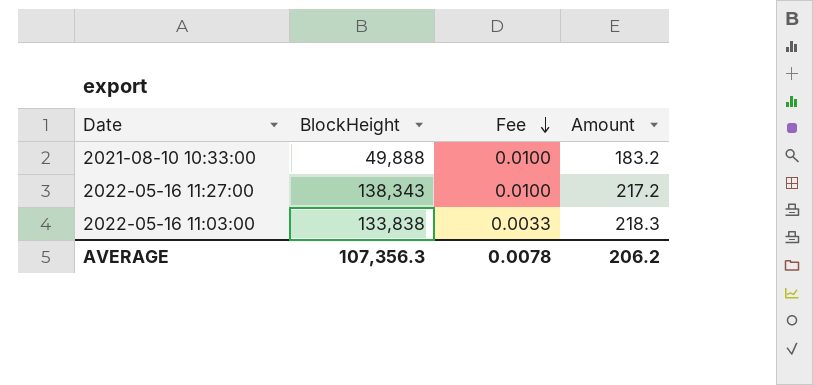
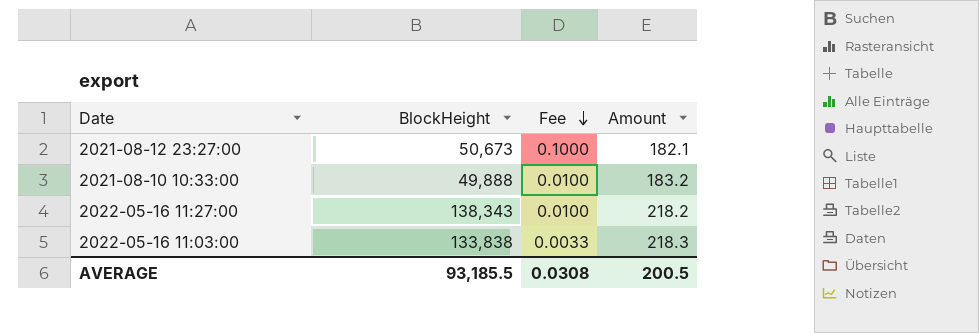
row 2021-08-12 23:27:00: none -> 50,673 | 0.1000 | 182.1
2022-05-16 11:27:00 | Amount: 217.2 -> 218.2
AVERAGE | BlockHeight: 107,356.3 -> 93,185.5
AVERAGE | Fee: 0.0078 -> 0.0308
AVERAGE | Amount: 206.2 -> 200.5

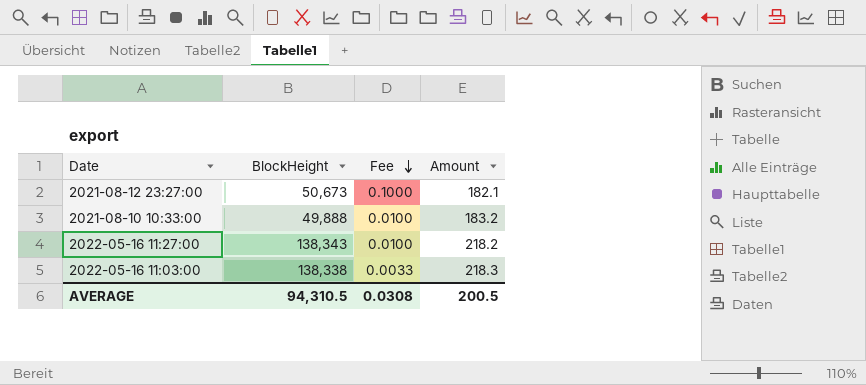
2022-05-16 11:03:00 | BlockHeight: 133,838 -> 138,338
AVERAGE | BlockHeight: 93,185.5 -> 94,310.5

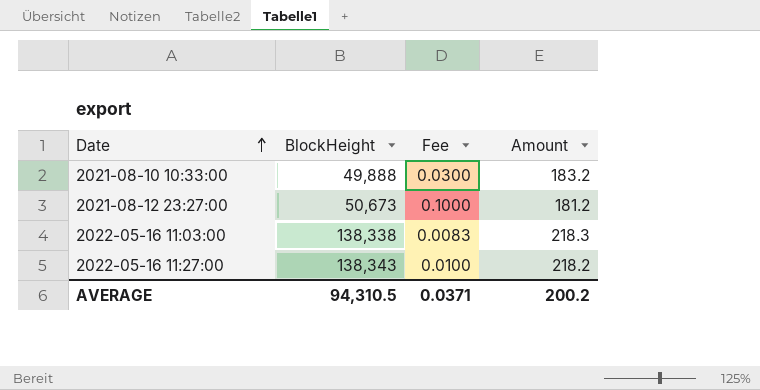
row order: Fee descending -> Date ascending
2021-08-10 10:33:00 | Fee: 0.0100 -> 0.0300
2021-08-12 23:27:00 | Amount: 182.1 -> 181.2
2022-05-16 11:03:00 | Fee: 0.0033 -> 0.0083
AVERAGE | Fee: 0.0308 -> 0.0371
AVERAGE | Amount: 200.5 -> 200.2

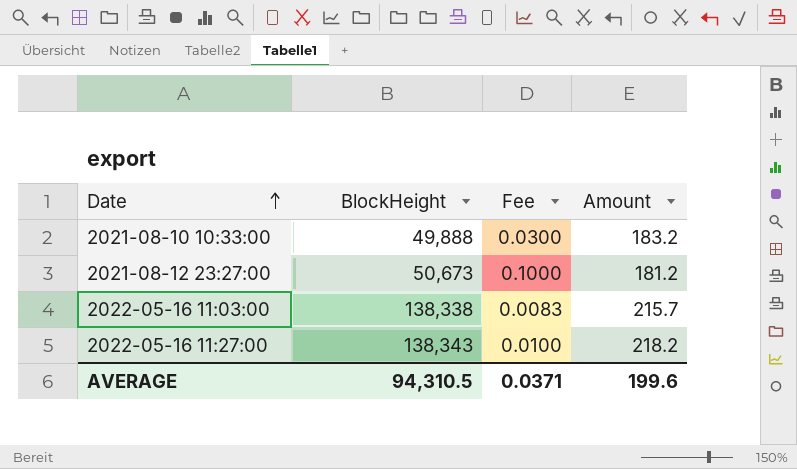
2022-05-16 11:03:00 | Amount: 218.3 -> 215.7
AVERAGE | Amount: 200.2 -> 199.6

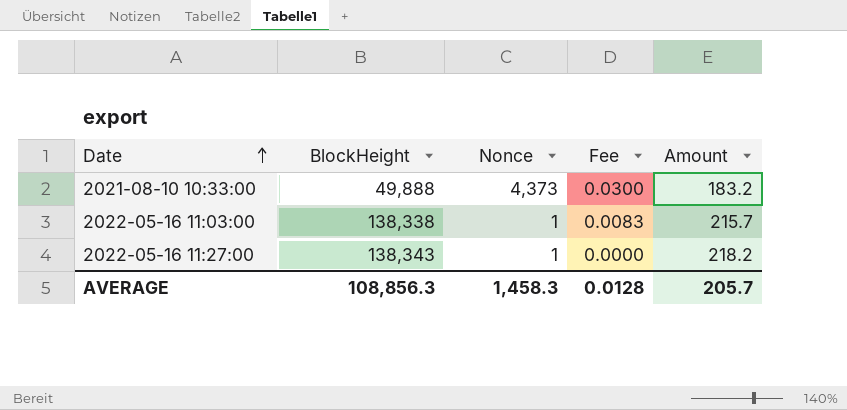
column Nonce | position: none -> 3
row 2021-08-12 23:27:00: 50,673 | 0.1000 | 181.2 -> none
2022-05-16 11:27:00 | Fee: 0.0100 -> 0.0000
AVERAGE | BlockHeight: 94,310.5 -> 108,856.3
AVERAGE | Fee: 0.0371 -> 0.0128
AVERAGE | Amount: 199.6 -> 205.7

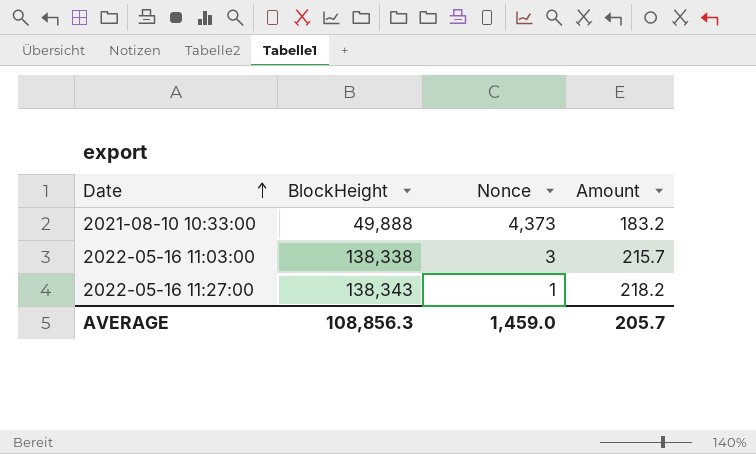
column Fee | position: 4 -> none
2022-05-16 11:03:00 | Nonce: 1 -> 3
AVERAGE | Nonce: 1,458.3 -> 1,459.0

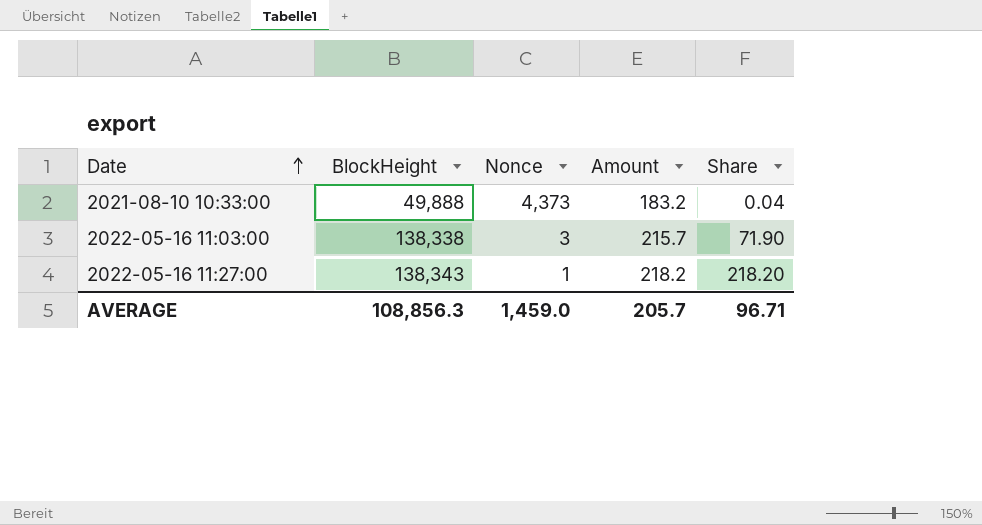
column Share | formula: none -> [Amount] / [Nonce]

